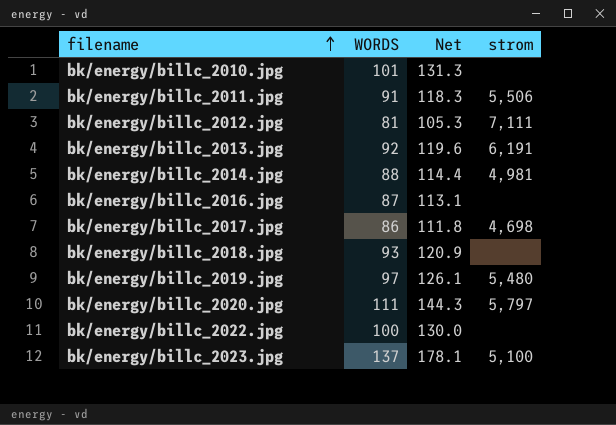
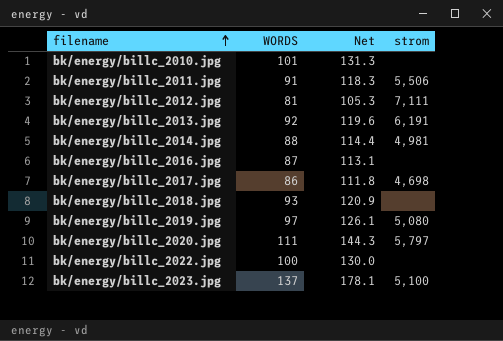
bk/energy/billc_2019.jpg | strom: 5,480 -> 5,080

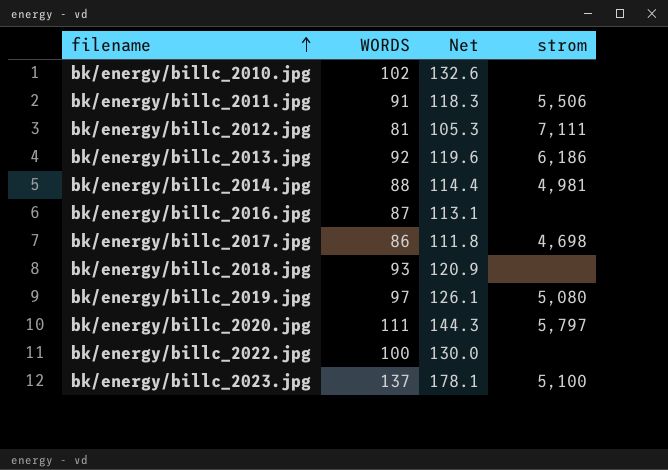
bk/energy/billc_2010.jpg | WORDS: 101 -> 102
bk/energy/billc_2010.jpg | Net: 131.3 -> 132.6
bk/energy/billc_2013.jpg | strom: 6,191 -> 6,186

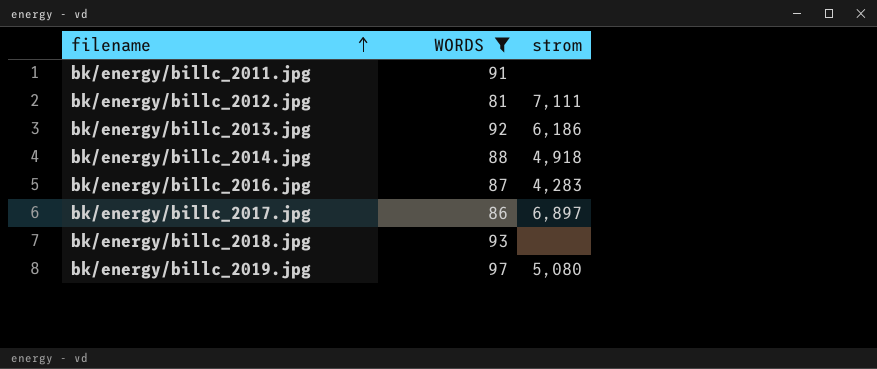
filter: none -> WORDS <= 97
column Net | formula: [WORDS] * 1.3 -> none
bk/energy/billc_2011.jpg | strom: 5,506 -> none
bk/energy/billc_2014.jpg | strom: 4,981 -> 4,918
bk/energy/billc_2016.jpg | strom: none -> 4,283
bk/energy/billc_2017.jpg | strom: 4,698 -> 6,897

